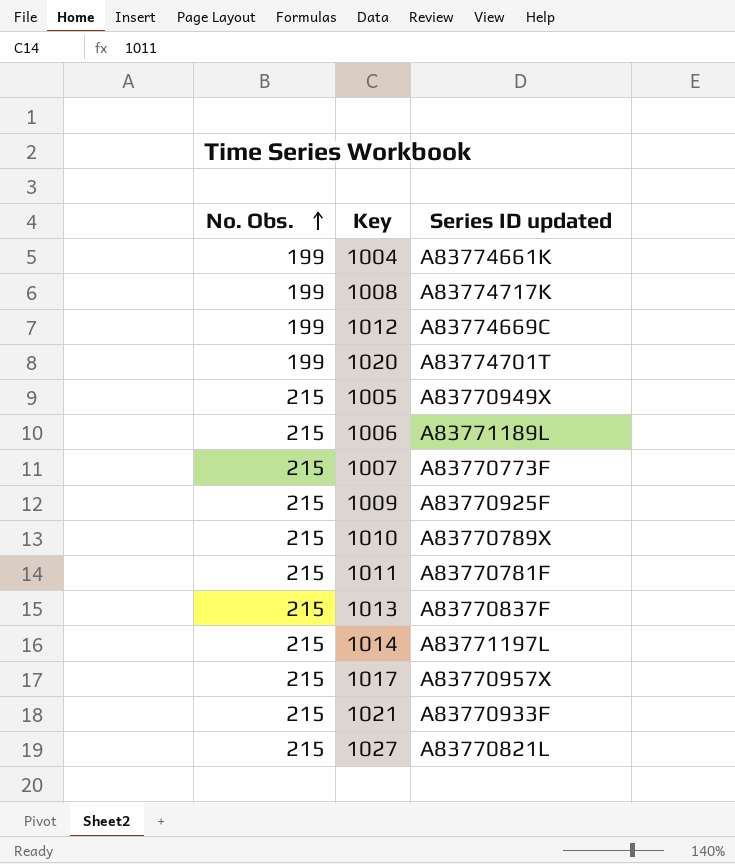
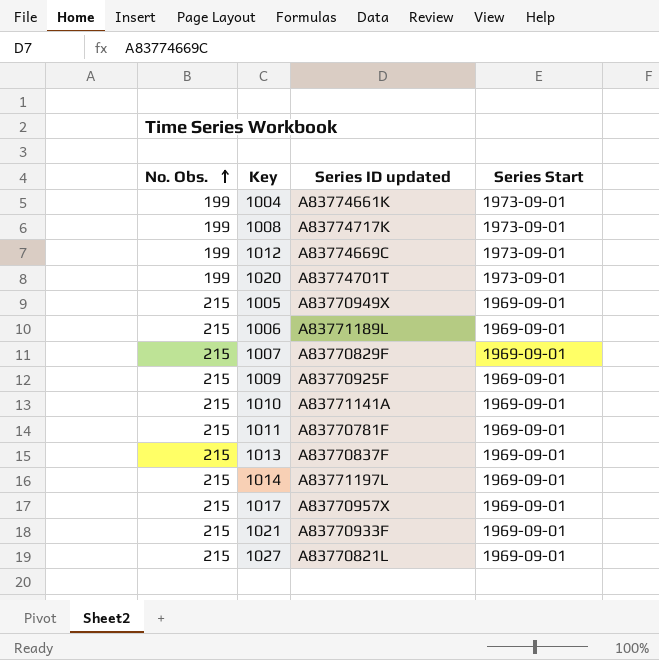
column Series Start | position: none -> 4
1007 | Series ID updated: A83770773F -> A83770829F
1010 | Series ID updated: A83770789X -> A83771141A

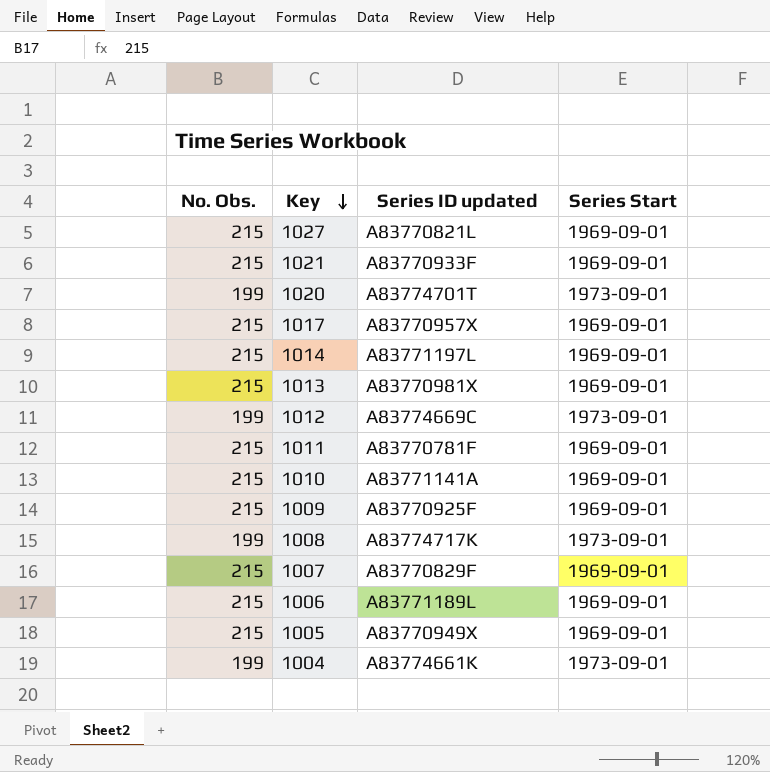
row order: No. Obs. ascending -> Key descending
1013 | Series ID updated: A83770837F -> A83770981X

